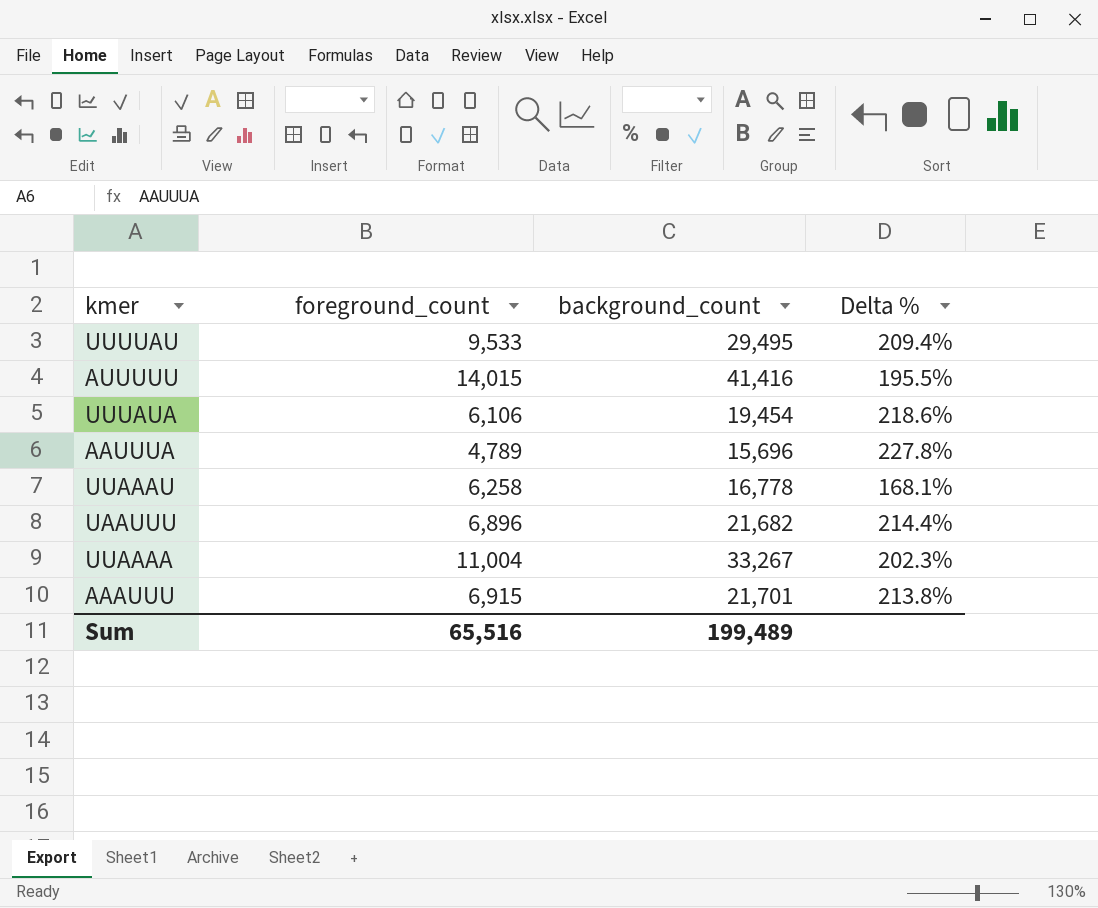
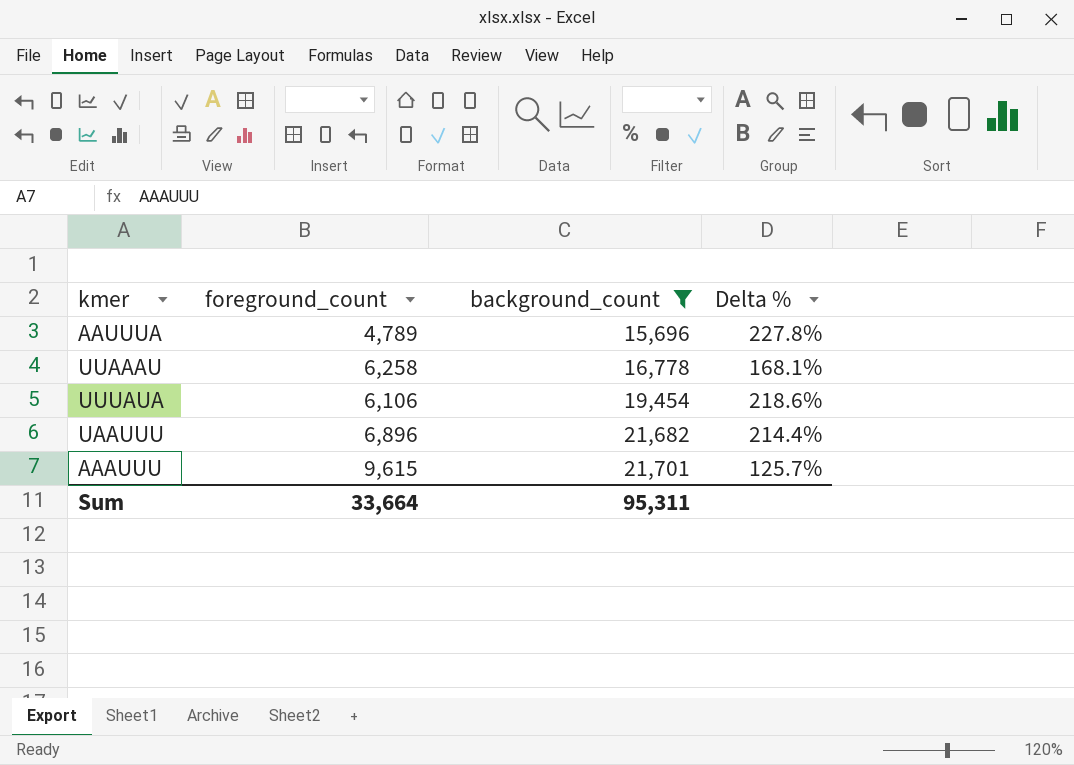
filter: none -> background_count <= 21,701
row order: none -> background_count ascending
AAAUUU | foreground_count: 6,915 -> 9,615
AAAUUU | Delta %: 213.8% -> 125.7%
Sum | foreground_count: 65,516 -> 33,664
Sum | background_count: 199,489 -> 95,311

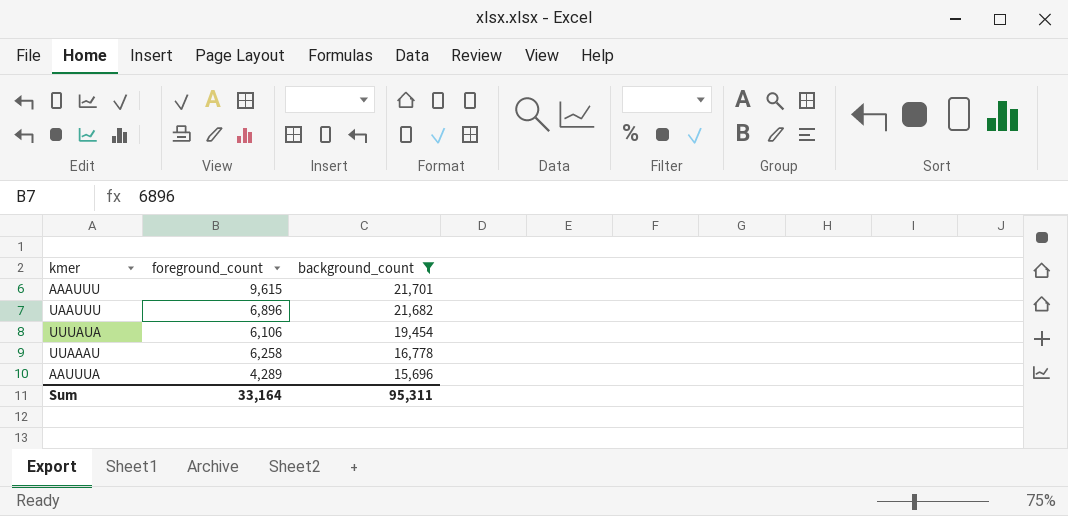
row order: background_count ascending -> background_count descending
column Delta % | formula: ([background_count] - [foreground_count]) / [foreground_count] -> none
AAUUUA | foreground_count: 4,789 -> 4,289
Sum | foreground_count: 33,664 -> 33,164

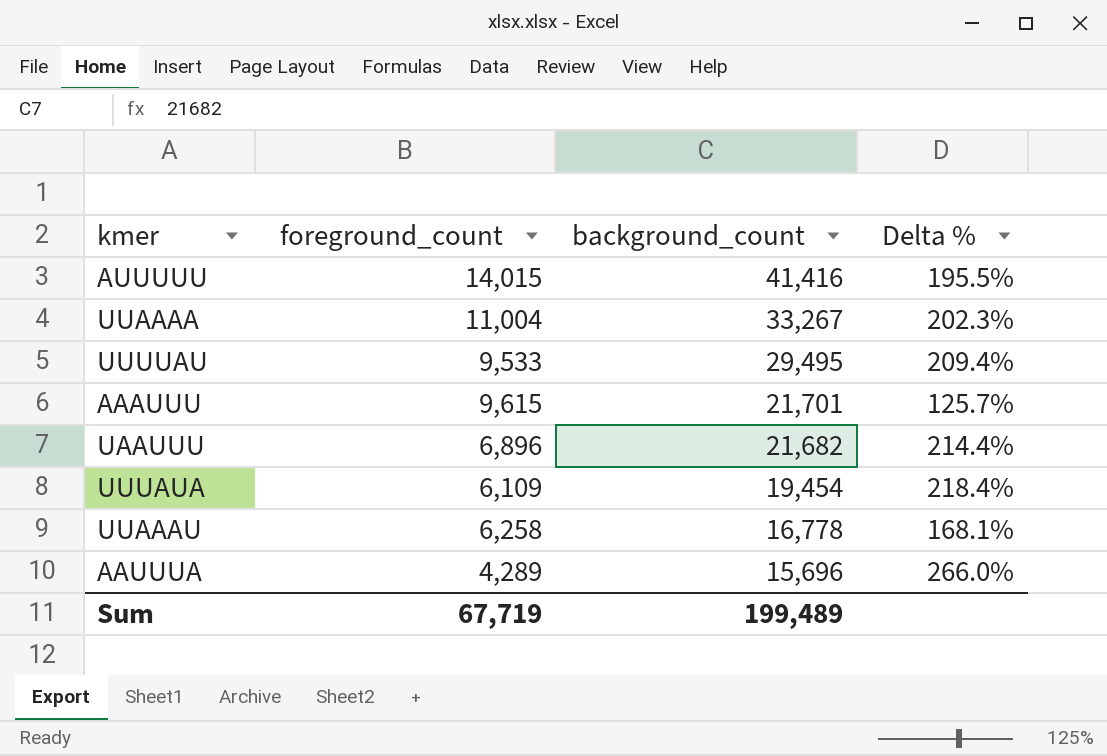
filter: background_count <= 21,701 -> none
column Delta % | formula: none -> ([background_count] - [foreground_count]) / [foreground_count]
UUUAUA | foreground_count: 6,106 -> 6,109
Sum | foreground_count: 33,164 -> 67,719
Sum | background_count: 95,311 -> 199,489

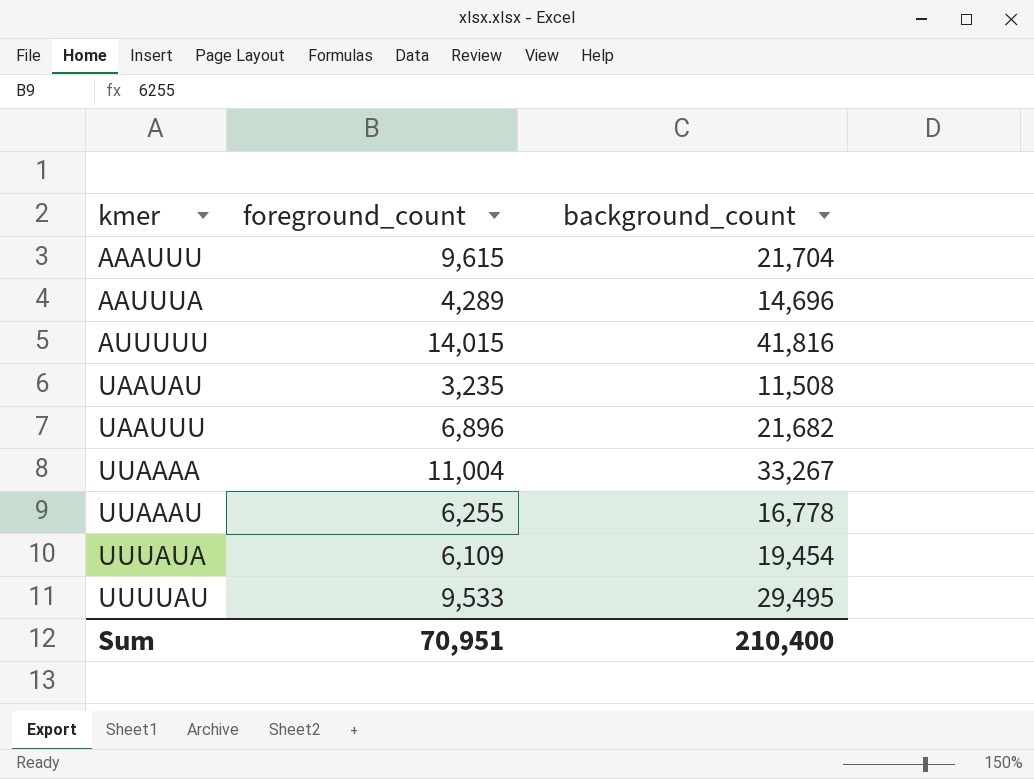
row order: background_count descending -> kmer ascending
column Delta % | formula: ([background_count] - [foreground_count]) / [foreground_count] -> none
AAAUUU | background_count: 21,701 -> 21,704
AAUUUA | background_count: 15,696 -> 14,696
AUUUUU | background_count: 41,416 -> 41,816
row UAAUAU: none -> 3,235 | 11,508
UUAAAU | foreground_count: 6,258 -> 6,255
Sum | foreground_count: 67,719 -> 70,951
Sum | background_count: 199,489 -> 210,400

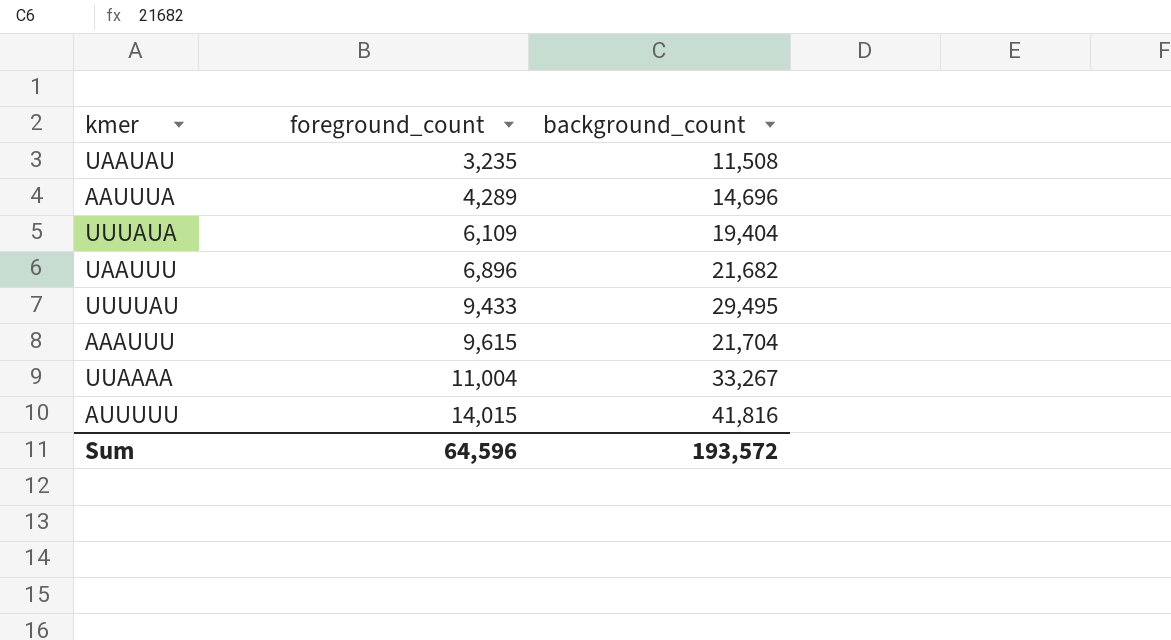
row order: kmer ascending -> foreground_count ascending
row UUAAAU: 6,255 | 16,778 -> none
UUUAUA | background_count: 19,454 -> 19,404
UUUUAU | foreground_count: 9,533 -> 9,433
Sum | foreground_count: 70,951 -> 64,596
Sum | background_count: 210,400 -> 193,572

